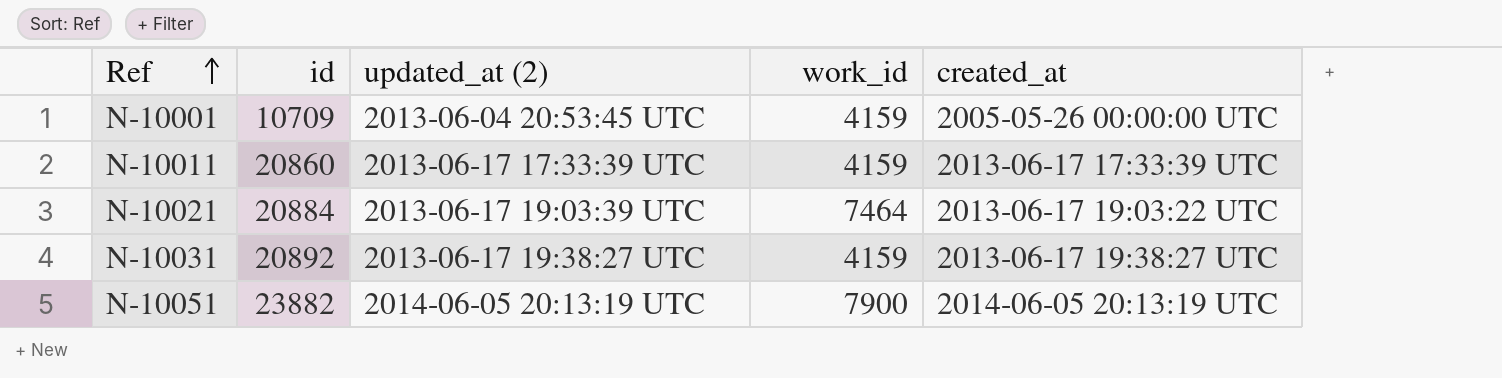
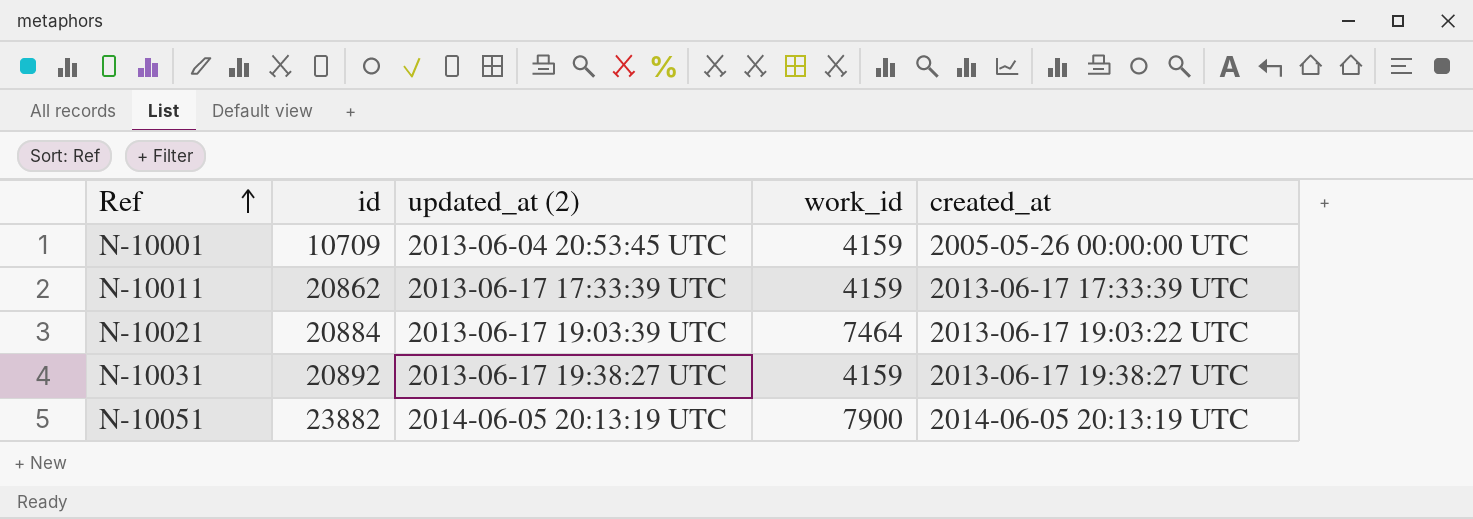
N-10011 | id: 20860 -> 20862

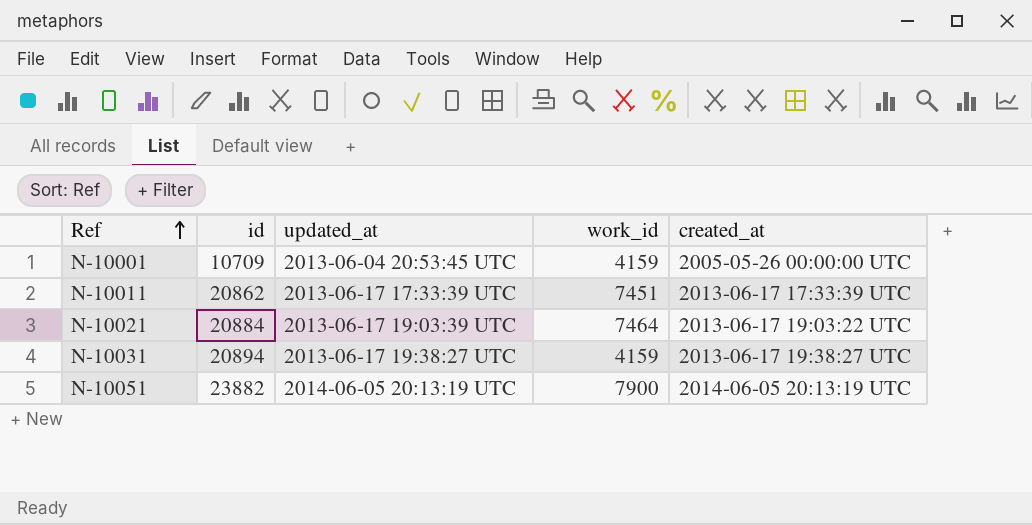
column name: updated_at (2) -> updated_at
N-10011 | work_id: 4159 -> 7451
N-10031 | id: 20892 -> 20894

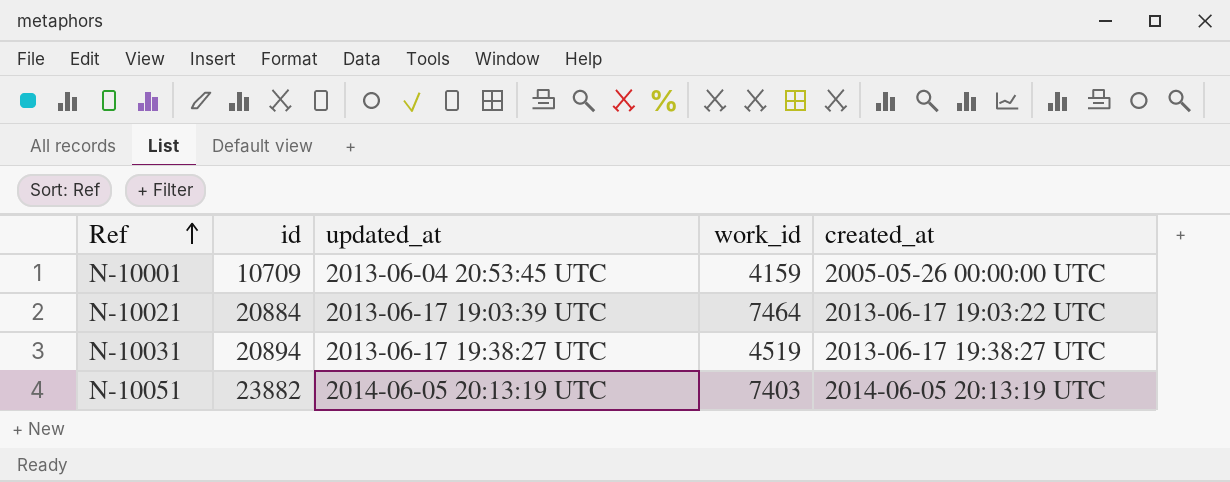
row N-10011: 20862 | 2013-06-17 17:33:39 UTC | 7451 | 2013-06-17 17:33:39 UTC -> none
N-10031 | work_id: 4159 -> 4519
N-10051 | work_id: 7900 -> 7403

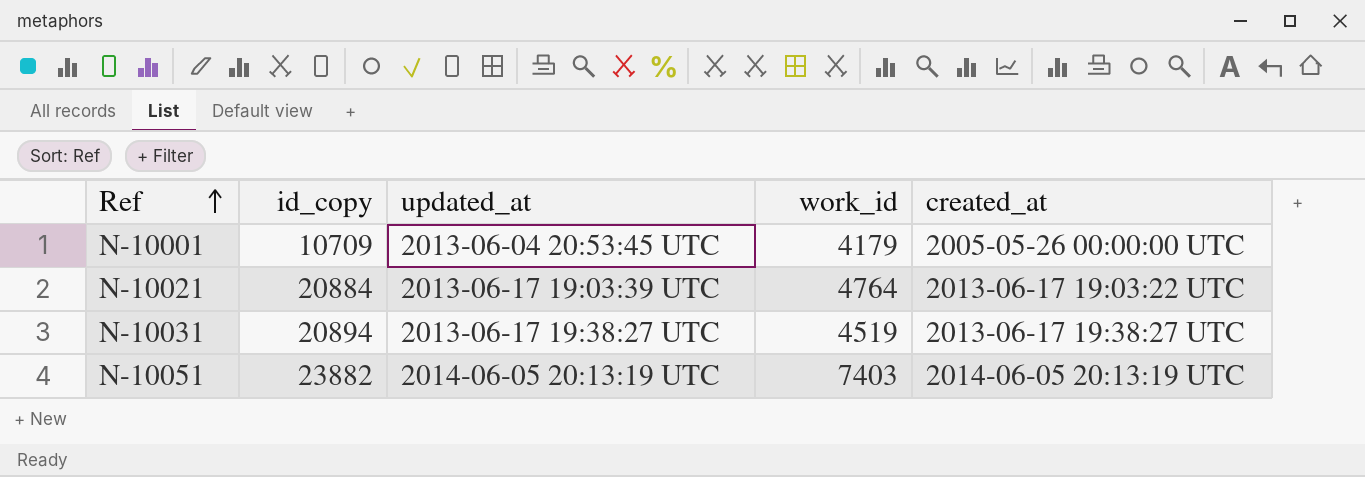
column name: id -> id_copy
N-10001 | work_id: 4159 -> 4179
N-10021 | work_id: 7464 -> 4764

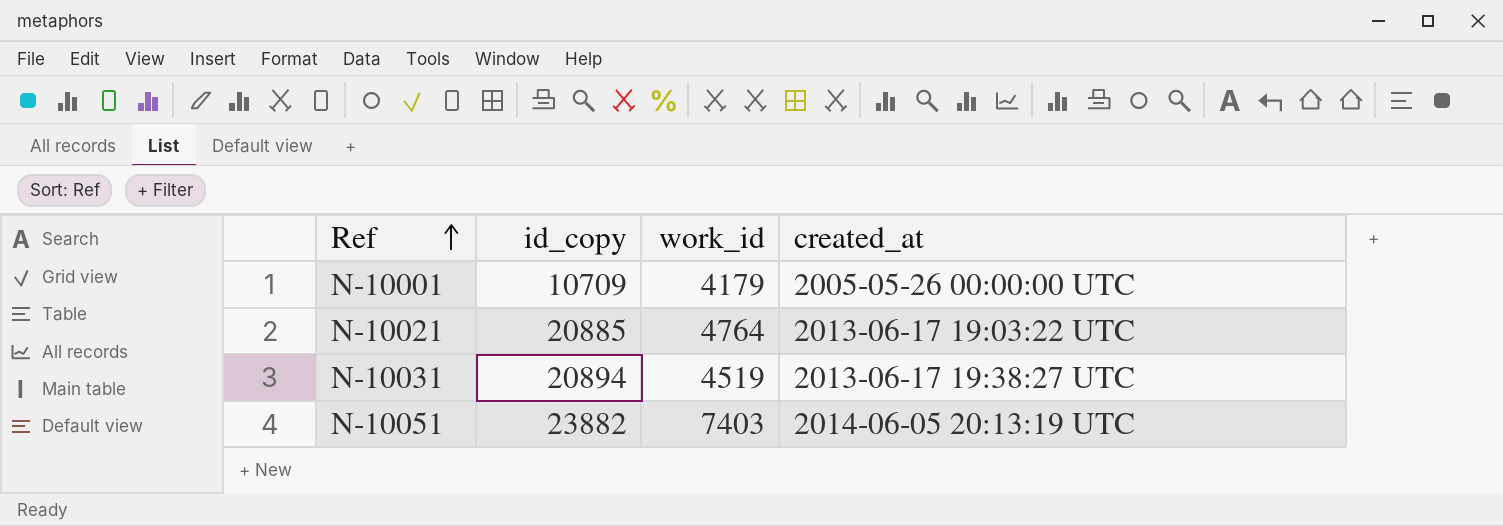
column updated_at | position: 3 -> none
N-10021 | id_copy: 20884 -> 20885

